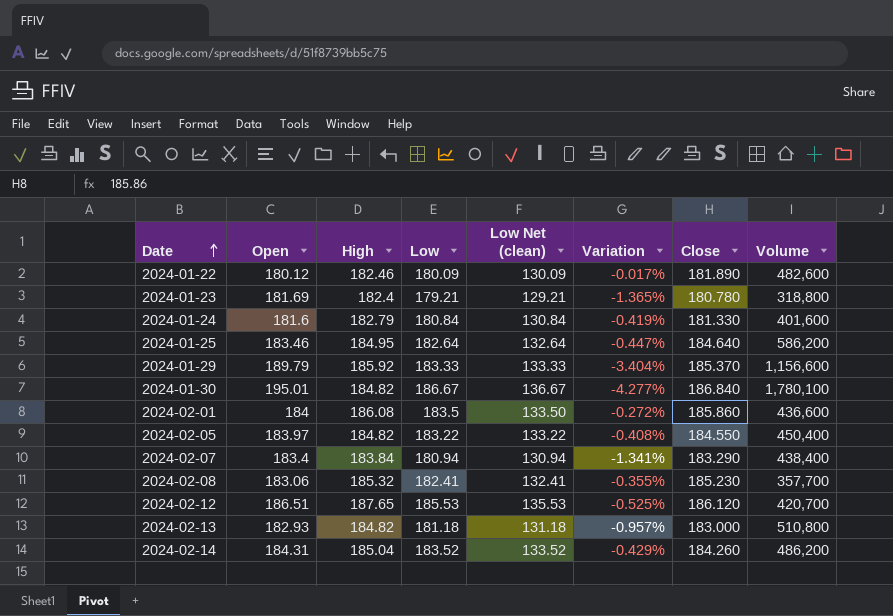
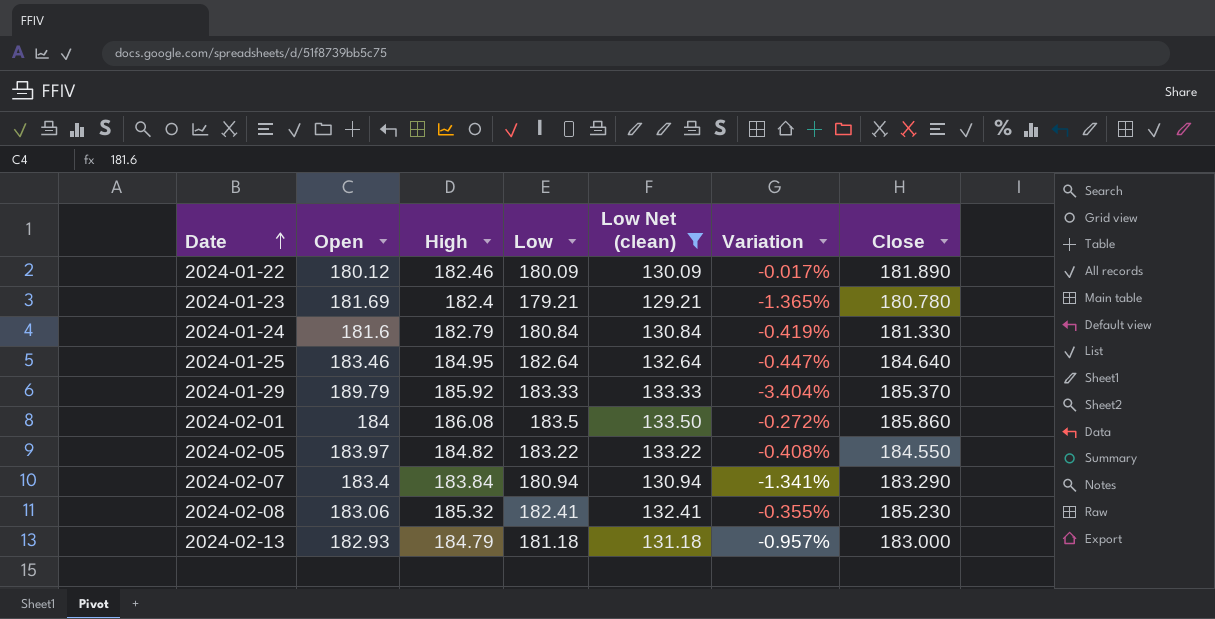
filter: none -> Low Net (clean) <= 133.50
column Volume | position: 8 -> none
2024-02-13 | High: 184.82 -> 184.79

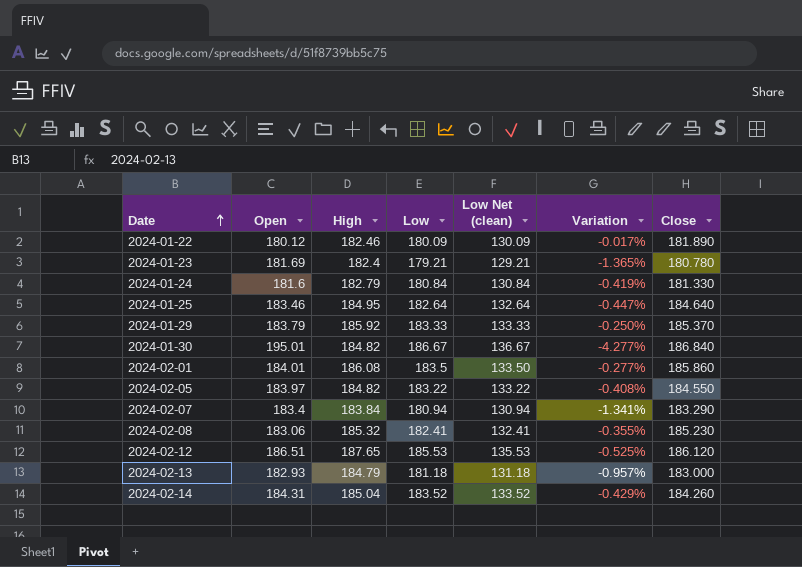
filter: Low Net (clean) <= 133.50 -> none
2024-01-29 | Open: 189.79 -> 183.79
2024-01-29 | Variation: -3.404% -> -0.250%
2024-02-01 | Open: 184 -> 184.01
2024-02-01 | Variation: -0.272% -> -0.277%

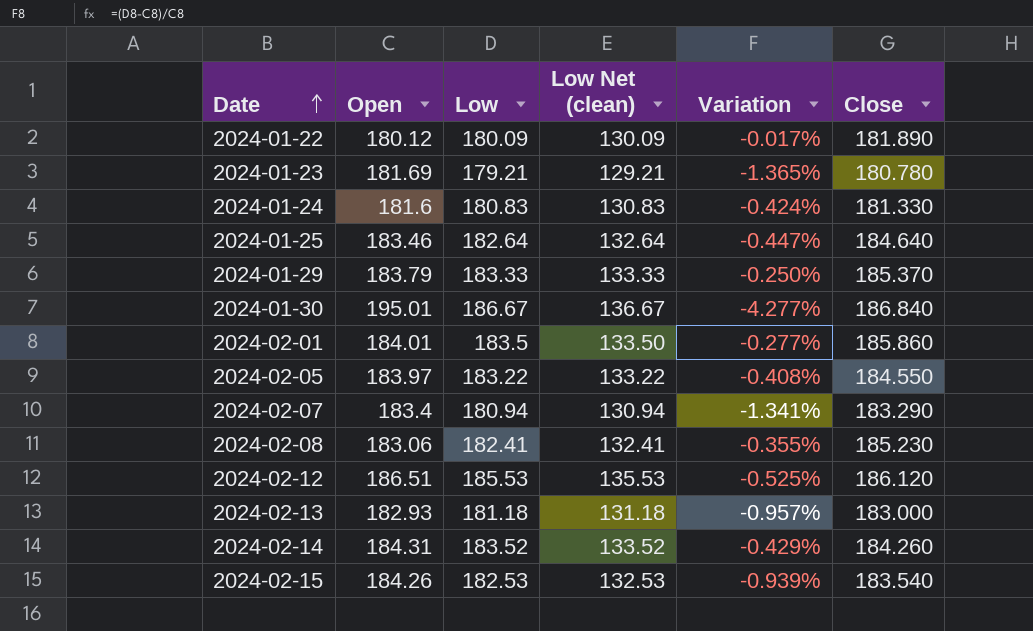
column High | position: 3 -> none
2024-01-24 | Low: 180.84 -> 180.83
2024-01-24 | Low Net (clean): 130.84 -> 130.83
2024-01-24 | Variation: -0.419% -> -0.424%
row 2024-02-15: none -> 184.26 | 182.53 | 132.53 | -0.939% | 183.540

